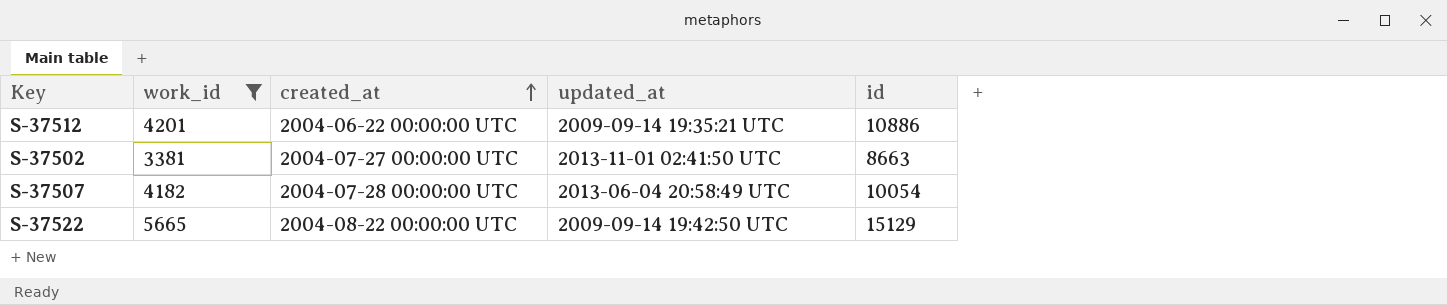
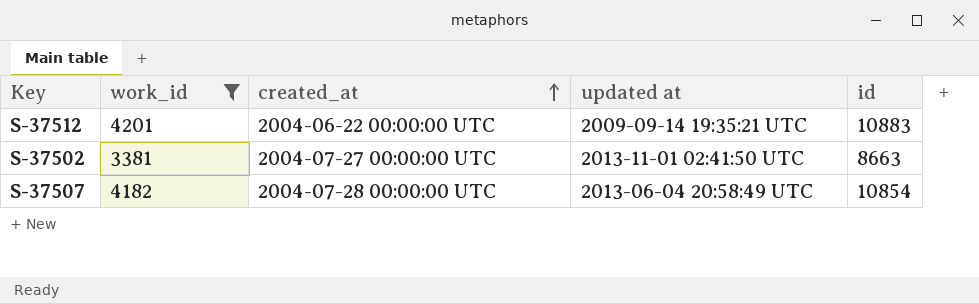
column name: updated_at -> updated at
row S-37522: 5665 | 2004-08-22 00:00:00 UTC | 2009-09-14 19:42:50 UTC | 15129 -> none
S-37512 | id: 10886 -> 10883
S-37507 | id: 10054 -> 10854

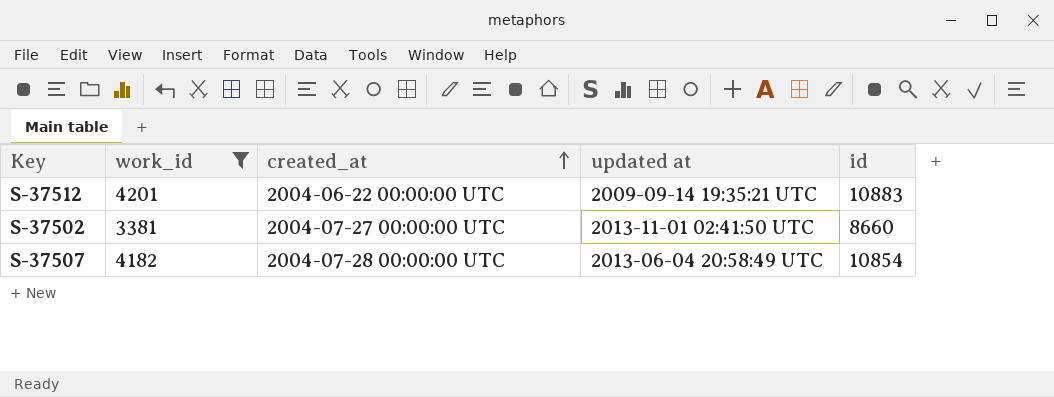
S-37502 | id: 8663 -> 8660

